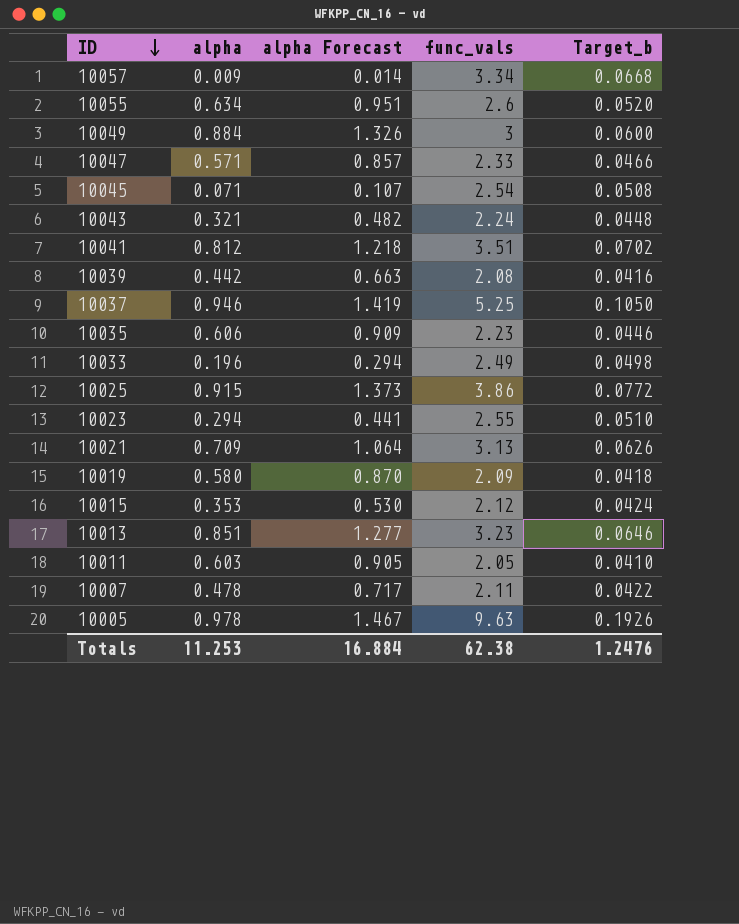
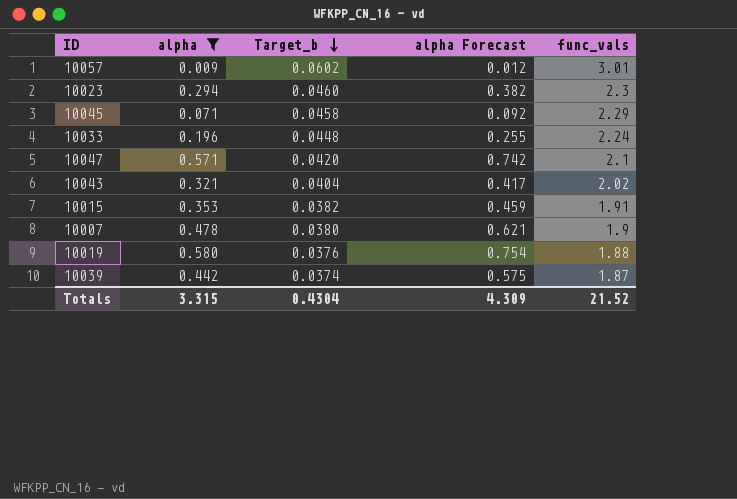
filter: none -> alpha <= 0.580
row order: ID descending -> Target_b descending
column Target_b | position: 5 -> 3
column alpha Forecast | formula: [alpha] * 1.5 -> [alpha] * 1.3
10057 | Target_b: 0.0668 -> 0.0602
10057 | func_vals: 3.34 -> 3.01
10023 | Target_b: 0.0510 -> 0.0460
10023 | func_vals: 2.55 -> 2.3
10045 | Target_b: 0.0508 -> 0.0458
10045 | func_vals: 2.54 -> 2.29
10033 | Target_b: 0.0498 -> 0.0448
10033 | func_vals: 2.49 -> 2.24
10047 | Target_b: 0.0466 -> 0.0420
10047 | func_vals: 2.33 -> 2.1
10043 | Target_b: 0.0448 -> 0.0404
10043 | func_vals: 2.24 -> 2.02
10015 | Target_b: 0.0424 -> 0.0382
10015 | func_vals: 2.12 -> 1.91
10007 | Target_b: 0.0422 -> 0.0380
10007 | func_vals: 2.11 -> 1.9
10019 | Target_b: 0.0418 -> 0.0376
10019 | func_vals: 2.09 -> 1.88
10039 | Target_b: 0.0416 -> 0.0374
10039 | func_vals: 2.08 -> 1.87
Totals | alpha: 11.253 -> 3.315
Totals | Target_b: 1.2476 -> 0.4304
Totals | alpha Forecast: 16.884 -> 4.309
Totals | func_vals: 62.38 -> 21.52

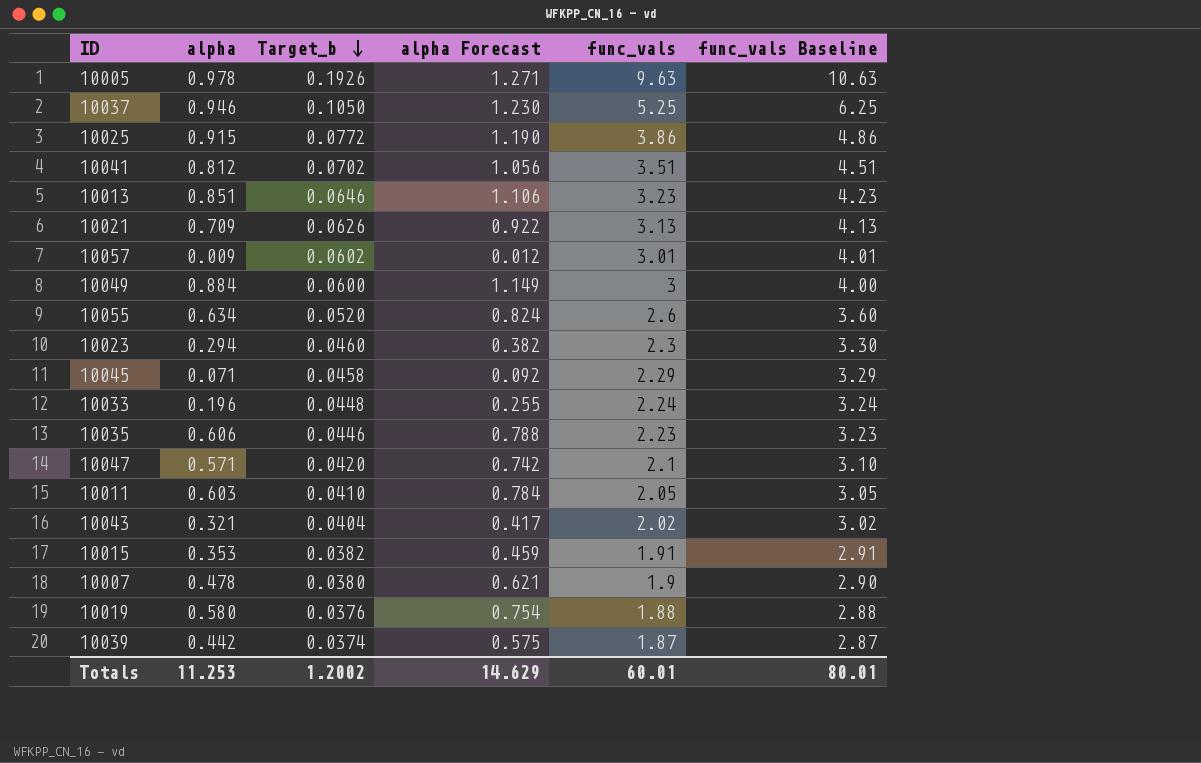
filter: alpha <= 0.580 -> none
column func_vals Baseline | formula: none -> [func_vals] + 1
Totals | alpha: 3.315 -> 11.253
Totals | Target_b: 0.4304 -> 1.2002
Totals | alpha Forecast: 4.309 -> 14.629
Totals | func_vals: 21.52 -> 60.01

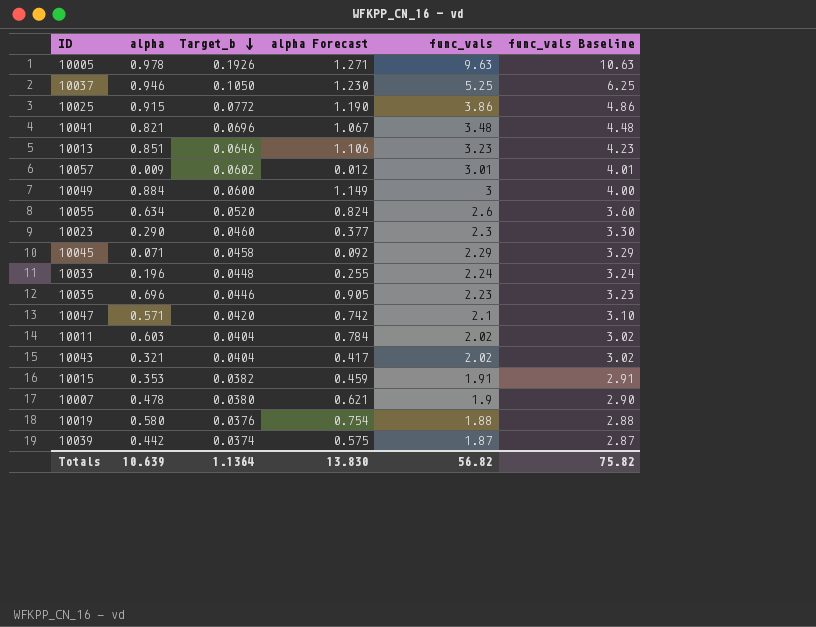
row 10021: 0.709 | 0.0626 | 0.922 | 3.13 | 4.13 -> none
10041 | alpha: 0.812 -> 0.821
10041 | Target_b: 0.0702 -> 0.0696
10041 | alpha Forecast: 1.056 -> 1.067
10041 | func_vals: 3.51 -> 3.48
10041 | func_vals Baseline: 4.51 -> 4.48
10023 | alpha: 0.294 -> 0.290
10023 | alpha Forecast: 0.382 -> 0.377
10035 | alpha: 0.606 -> 0.696
10035 | alpha Forecast: 0.788 -> 0.905
10011 | Target_b: 0.0410 -> 0.0404
10011 | func_vals: 2.05 -> 2.02
10011 | func_vals Baseline: 3.05 -> 3.02
Totals | alpha: 11.253 -> 10.639
Totals | Target_b: 1.2002 -> 1.1364
Totals | alpha Forecast: 14.629 -> 13.830
Totals | func_vals: 60.01 -> 56.82
Totals | func_vals Baseline: 80.01 -> 75.82

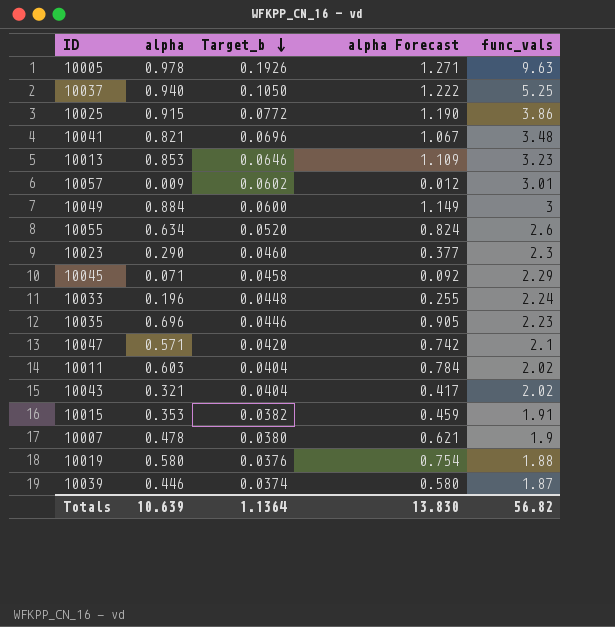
column func_vals Baseline | formula: [func_vals] + 1 -> none
10037 | alpha: 0.946 -> 0.940
10037 | alpha Forecast: 1.230 -> 1.222
10013 | alpha: 0.851 -> 0.853
10013 | alpha Forecast: 1.106 -> 1.109
10039 | alpha: 0.442 -> 0.446
10039 | alpha Forecast: 0.575 -> 0.580

